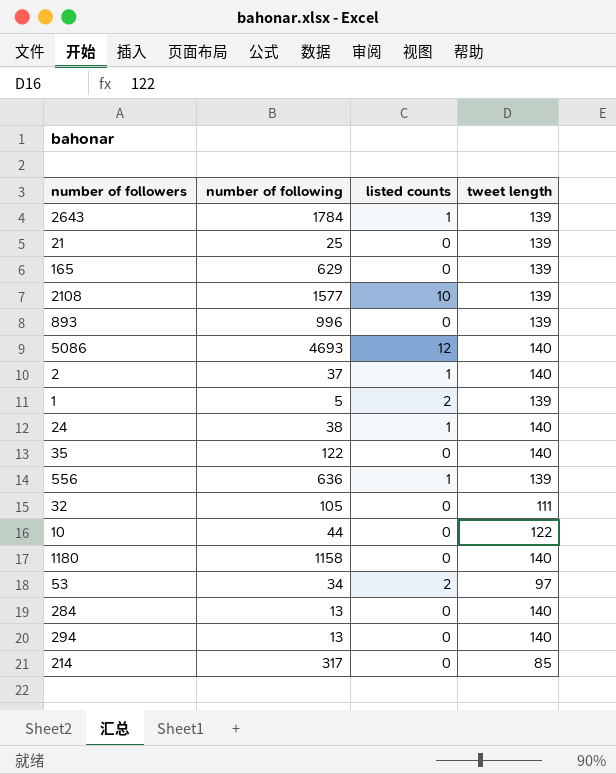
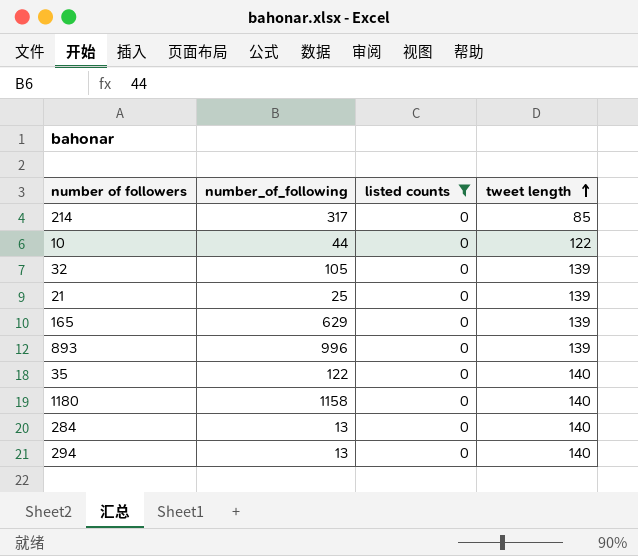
filter: none -> listed counts = 0
row order: none -> tweet length ascending
column name: number of following -> number_of_following
32 | tweet length: 111 -> 139

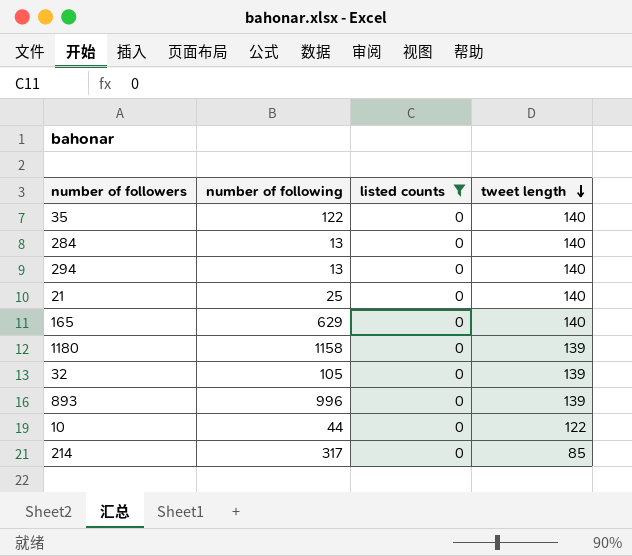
row order: tweet length ascending -> tweet length descending
column name: number_of_following -> number of following
21 | tweet length: 139 -> 140
165 | tweet length: 139 -> 140
1180 | tweet length: 140 -> 139

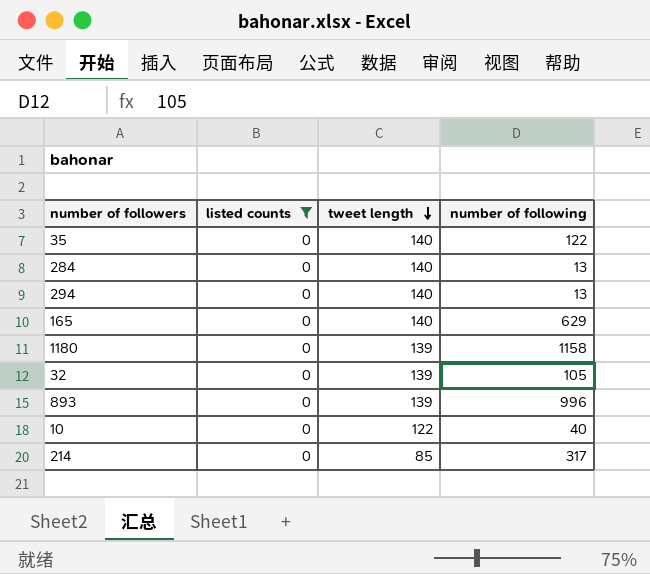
column number of following | position: 2 -> 4
row 21: 25 | 0 | 140 -> none
10 | number of following: 44 -> 40

